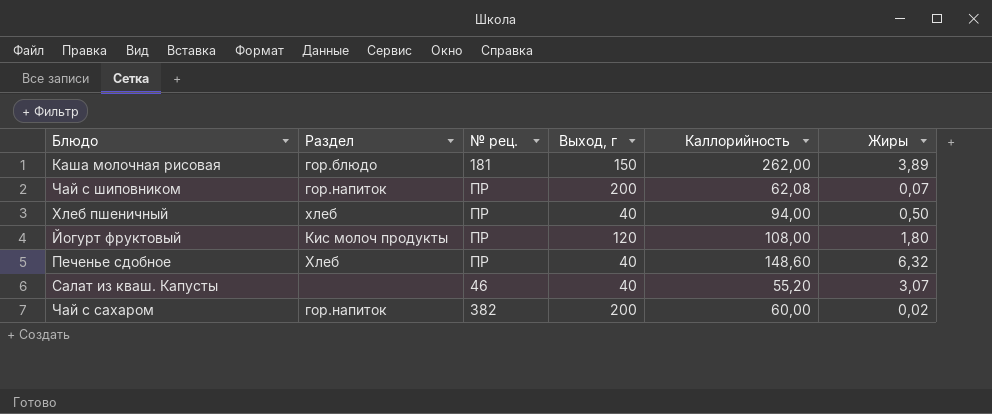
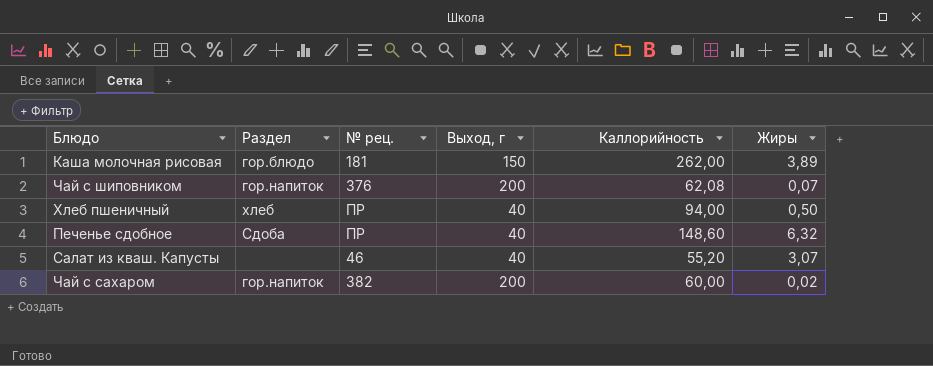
row Йогурт фруктовый: Кис молоч продукты | ПР | 120 | 108,00 | 1,80 -> none
Чай с шиповником | № рец.: ПР -> 376
Печенье сдобное | Раздел: Хлеб -> Сдоба

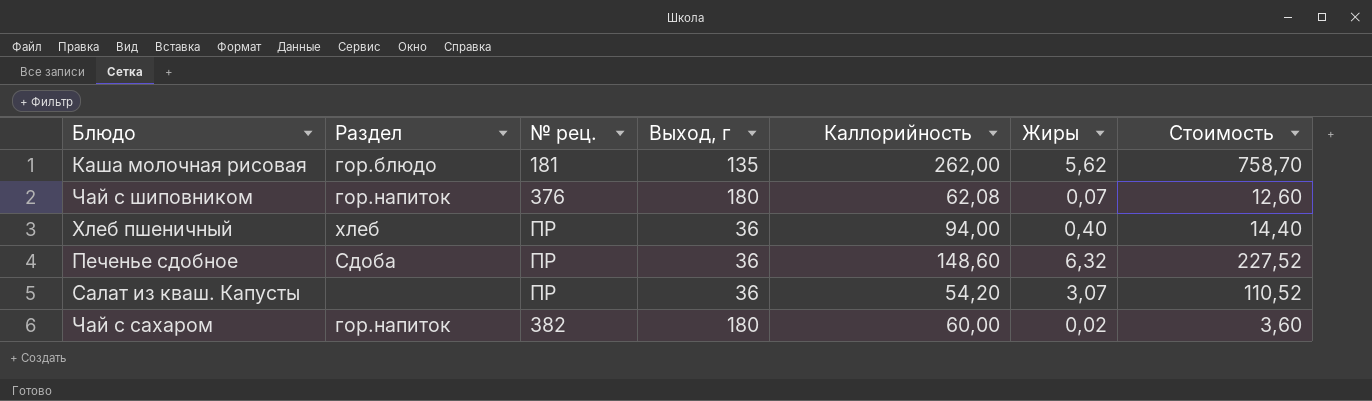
column Стоимость | formula: none -> [Выход, г] * [Жиры]
Каша молочная рисовая | Выход, г: 150 -> 135
Каша молочная рисовая | Жиры: 3,89 -> 5,62
Чай с шиповником | Выход, г: 200 -> 180
Хлеб пшеничный | Выход, г: 40 -> 36
Хлеб пшеничный | Жиры: 0,50 -> 0,40
Печенье сдобное | Выход, г: 40 -> 36
Салат из кваш. Капусты | № рец.: 46 -> ПР
Салат из кваш. Капусты | Выход, г: 40 -> 36
Салат из кваш. Капусты | Каллорийность: 55,20 -> 54,20
Чай с сахаром | Выход, г: 200 -> 180

